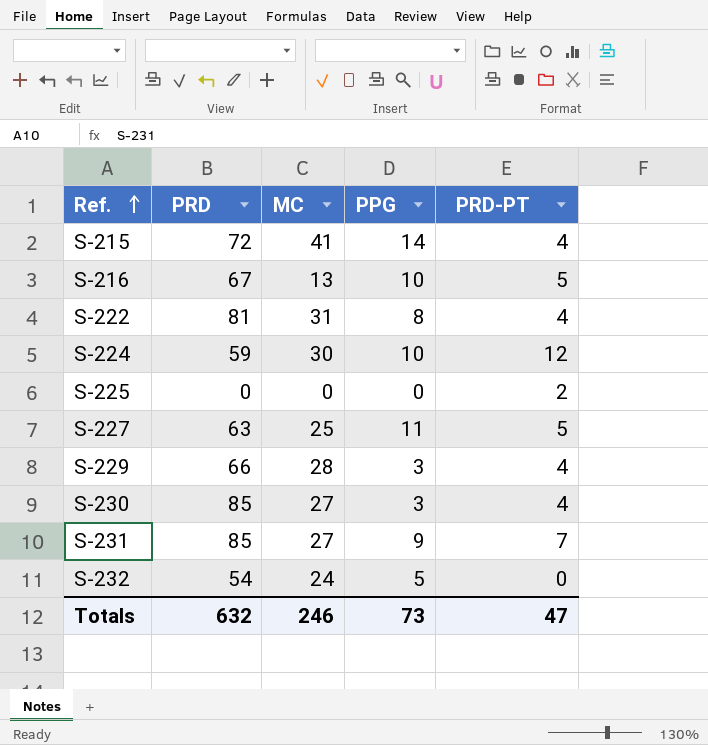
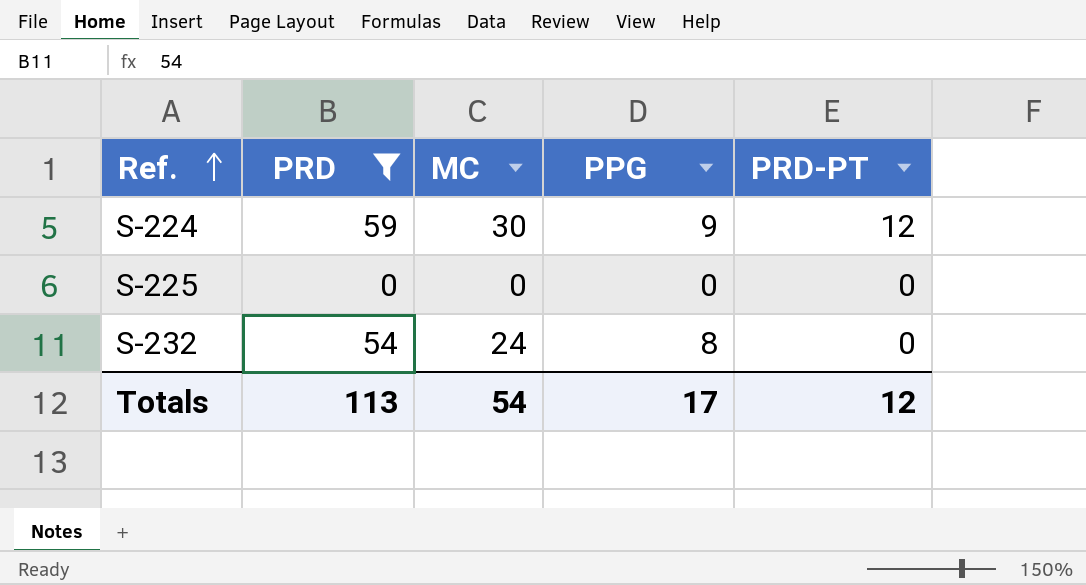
filter: none -> PRD <= 59
S-224 | PPG: 10 -> 9
S-225 | PRD-PT: 2 -> 0
S-232 | PPG: 5 -> 8
Totals | PRD: 632 -> 113
Totals | MC: 246 -> 54
Totals | PPG: 73 -> 17
Totals | PRD-PT: 47 -> 12

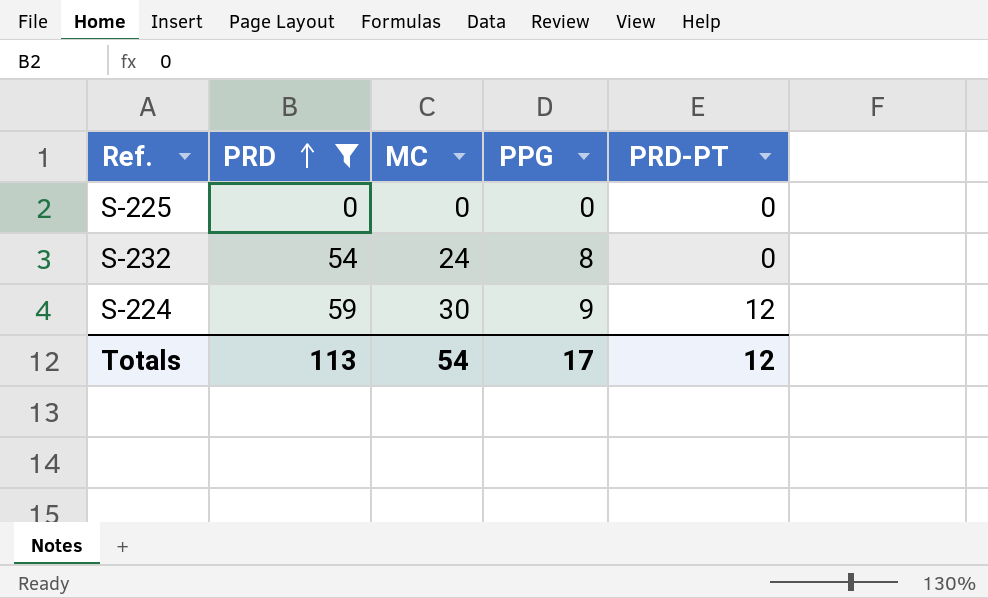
row order: Ref. ascending -> PRD ascending

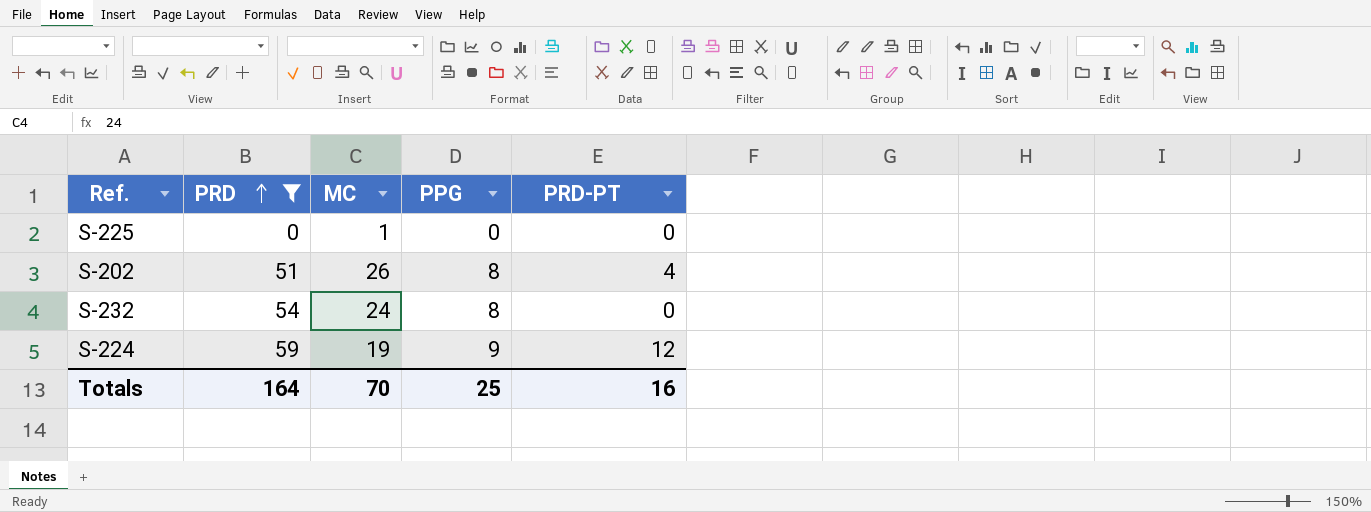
S-225 | MC: 0 -> 1
row S-202: none -> 51 | 26 | 8 | 4
S-224 | MC: 30 -> 19
Totals | PRD: 113 -> 164
Totals | MC: 54 -> 70
Totals | PPG: 17 -> 25
Totals | PRD-PT: 12 -> 16

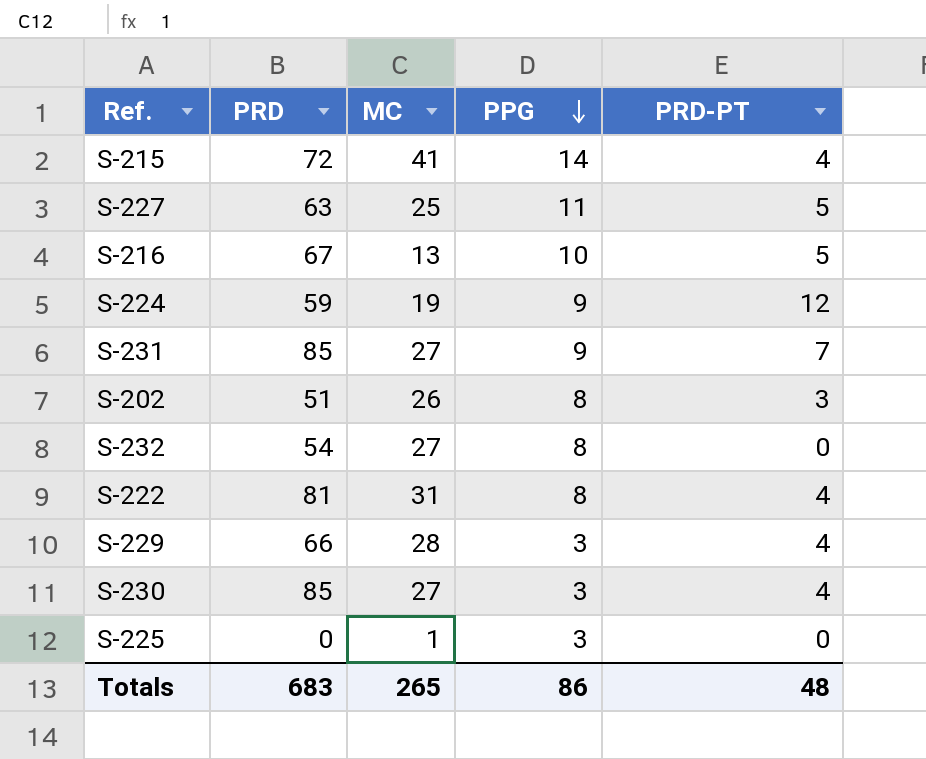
filter: PRD <= 59 -> none
row order: PRD ascending -> PPG descending
S-202 | PRD-PT: 4 -> 3
S-232 | MC: 24 -> 27
S-225 | PPG: 0 -> 3
Totals | PRD: 164 -> 683
Totals | MC: 70 -> 265
Totals | PPG: 25 -> 86
Totals | PRD-PT: 16 -> 48

